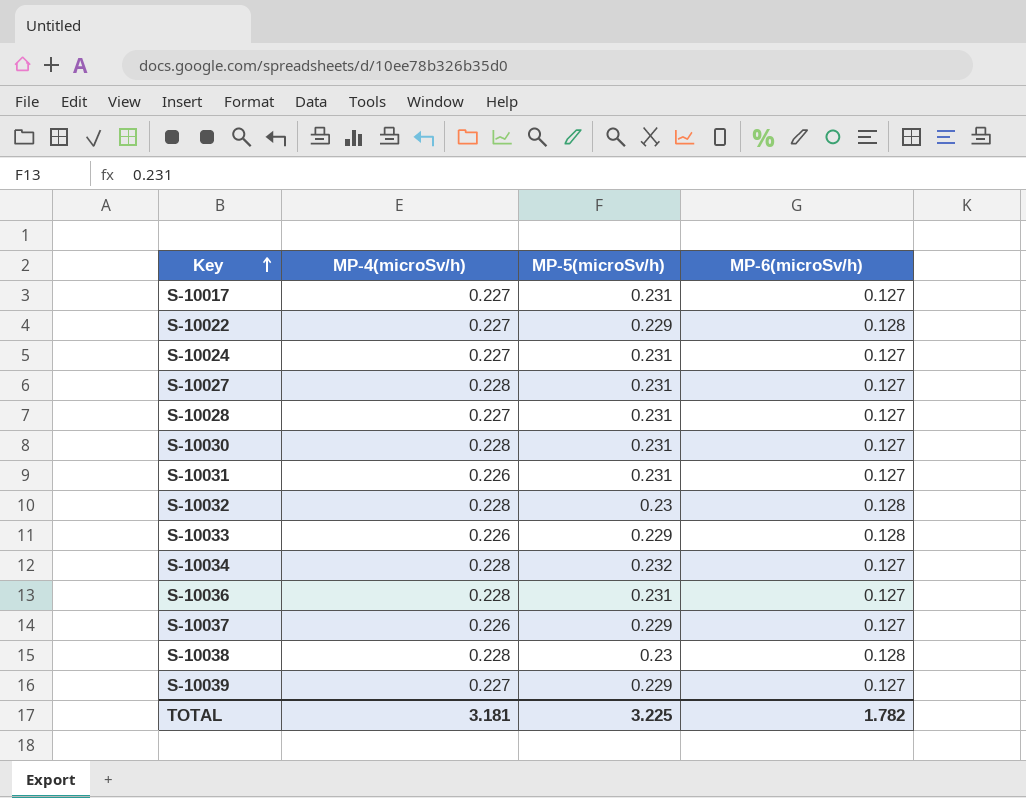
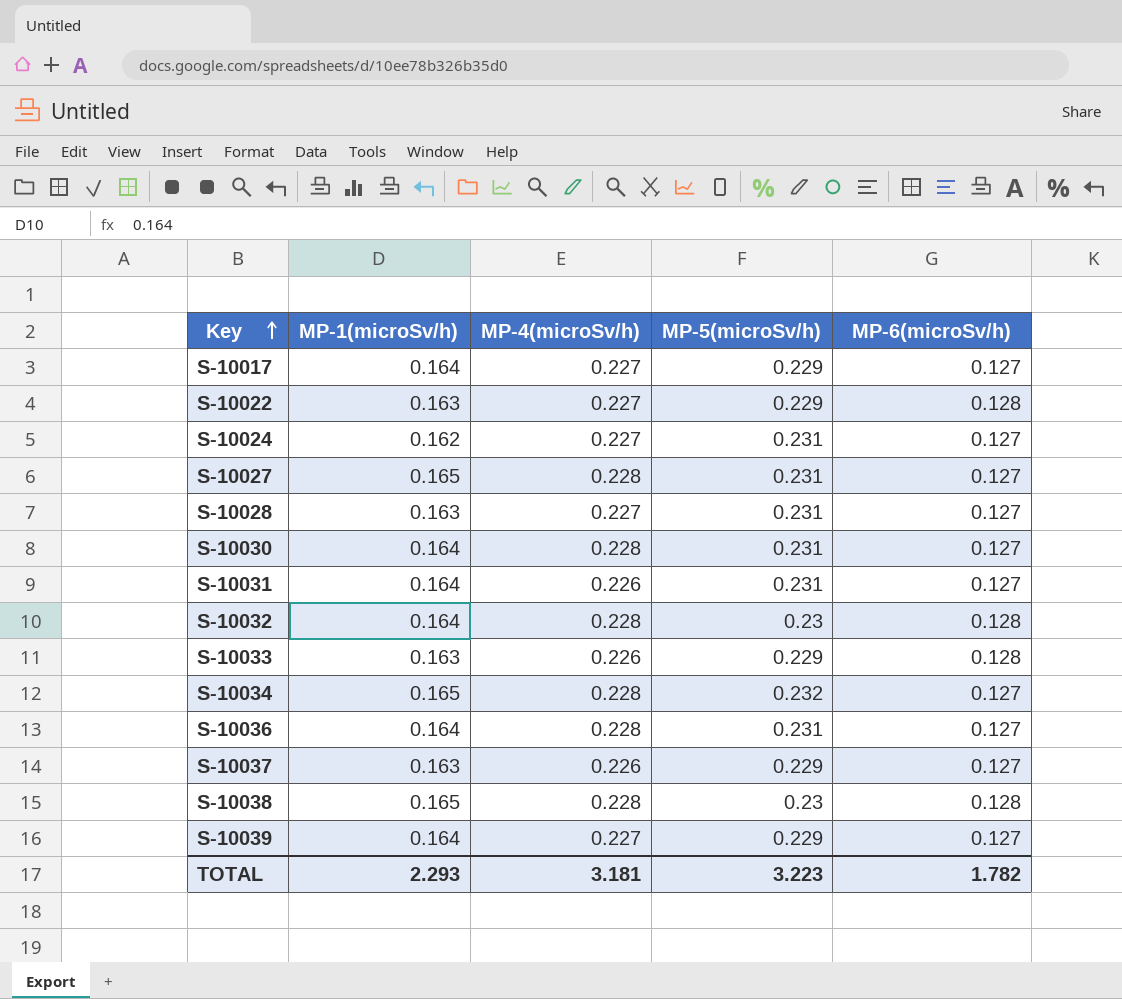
column MP-1(microSv/h) | position: none -> 2
S-10017 | MP-5(microSv/h): 0.231 -> 0.229
TOTAL | MP-5(microSv/h): 3.225 -> 3.223

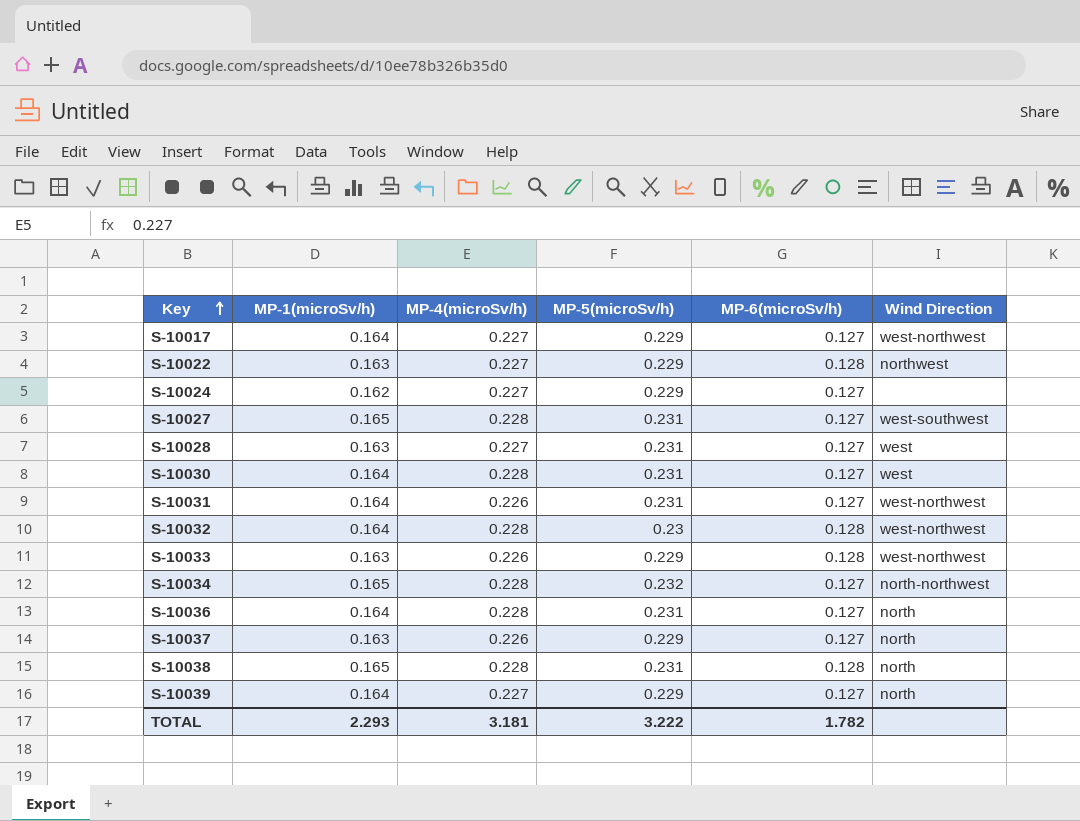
column Wind Direction | position: none -> 6
S-10024 | MP-5(microSv/h): 0.231 -> 0.229
S-10038 | MP-5(microSv/h): 0.23 -> 0.231
TOTAL | MP-5(microSv/h): 3.223 -> 3.222

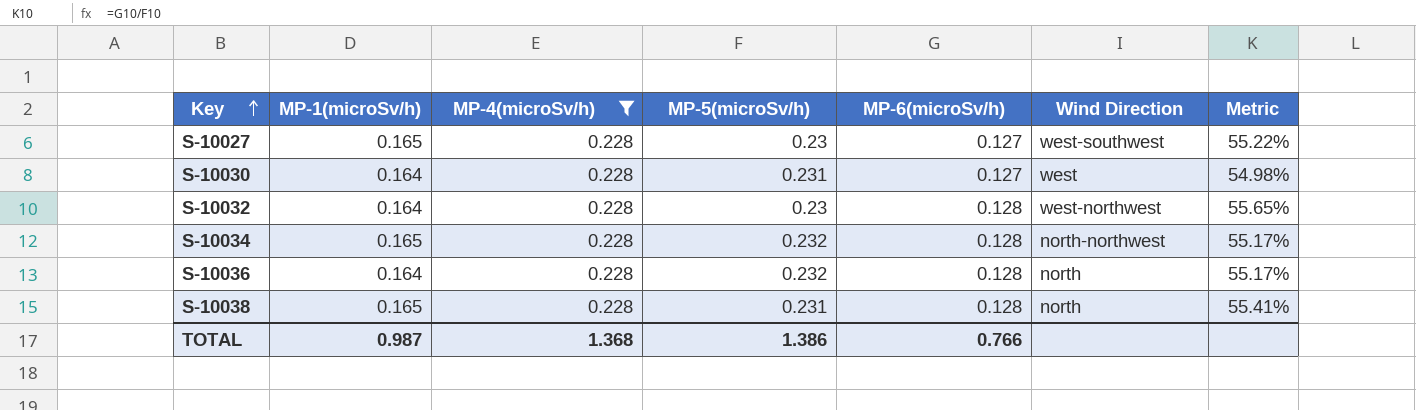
filter: none -> MP-4(microSv/h) = 0.228
column Metric | formula: none -> [MP-6(microSv/h)] / [MP-5(microSv/h)]
S-10027 | MP-5(microSv/h): 0.231 -> 0.23
S-10034 | MP-6(microSv/h): 0.127 -> 0.128
S-10036 | MP-5(microSv/h): 0.231 -> 0.232
S-10036 | MP-6(microSv/h): 0.127 -> 0.128
TOTAL | MP-1(microSv/h): 2.293 -> 0.987
TOTAL | MP-4(microSv/h): 3.181 -> 1.368
TOTAL | MP-5(microSv/h): 3.222 -> 1.386
TOTAL | MP-6(microSv/h): 1.782 -> 0.766

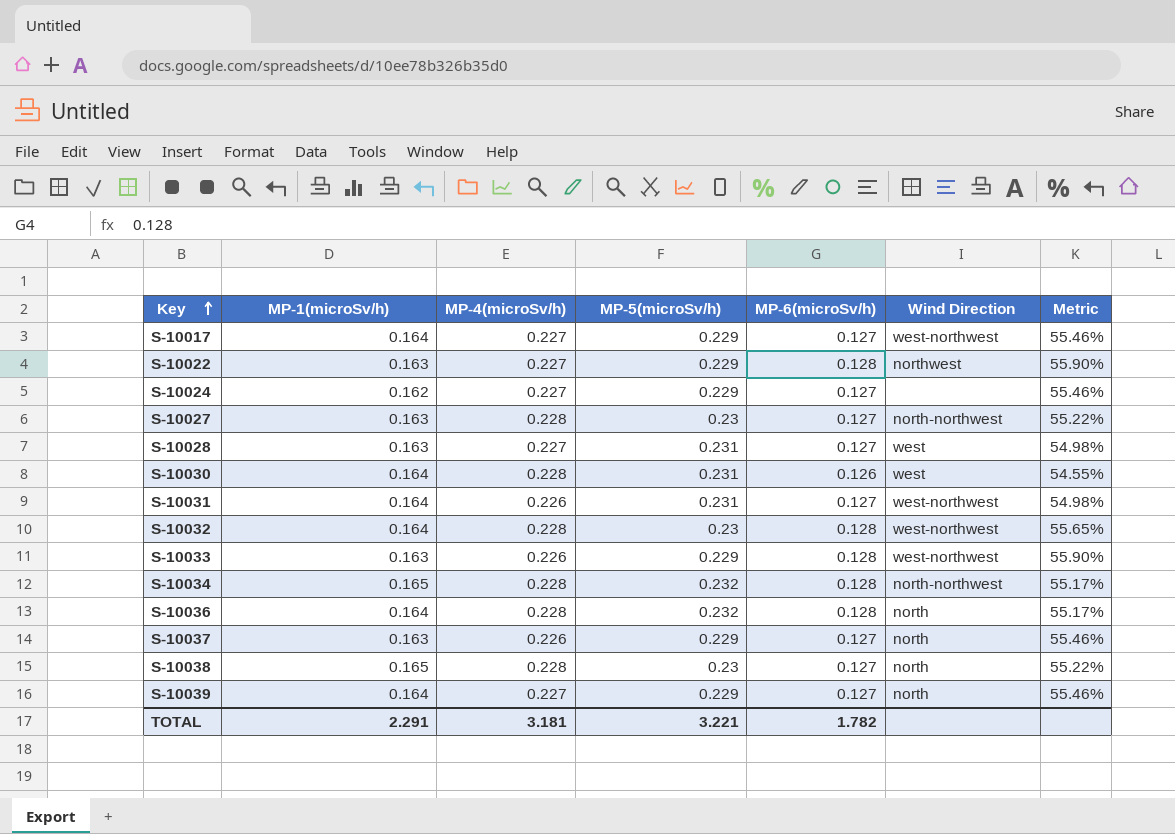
filter: MP-4(microSv/h) = 0.228 -> none
S-10027 | MP-1(microSv/h): 0.165 -> 0.163
S-10027 | Wind Direction: west-southwest -> north-northwest
S-10030 | MP-6(microSv/h): 0.127 -> 0.126
S-10030 | Metric: 54.98% -> 54.55%
S-10038 | MP-5(microSv/h): 0.231 -> 0.23
S-10038 | MP-6(microSv/h): 0.128 -> 0.127
S-10038 | Metric: 55.41% -> 55.22%
TOTAL | MP-1(microSv/h): 0.987 -> 2.291
TOTAL | MP-4(microSv/h): 1.368 -> 3.181
TOTAL | MP-5(microSv/h): 1.386 -> 3.221
TOTAL | MP-6(microSv/h): 0.766 -> 1.782

